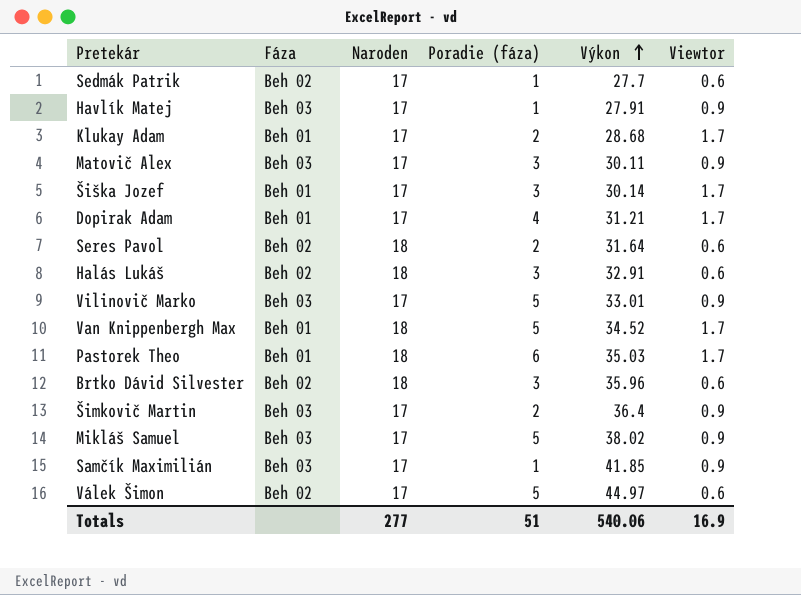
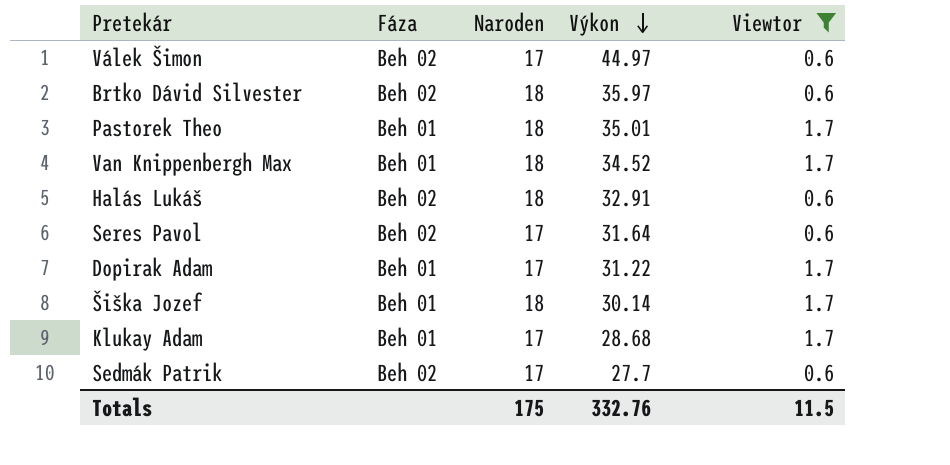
filter: none -> Viewtor != 0.9
row order: Výkon ascending -> Výkon descending
column Poradie (fáza) | position: 4 -> none
Brtko Dávid Silvester | Výkon: 35.96 -> 35.97
Pastorek Theo | Výkon: 35.03 -> 35.01
Seres Pavol | Naroden: 18 -> 17
Dopirak Adam | Výkon: 31.21 -> 31.22
Šiška Jozef | Naroden: 17 -> 18
Totals | Naroden: 277 -> 175
Totals | Výkon: 540.06 -> 332.76
Totals | Viewtor: 16.9 -> 11.5

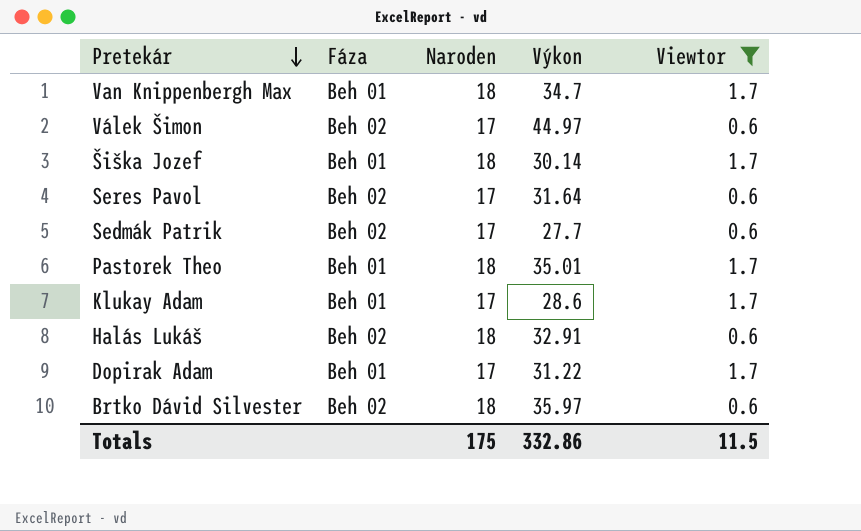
row order: Výkon descending -> Pretekár descending
Van Knippenbergh Max | Výkon: 34.52 -> 34.7
Klukay Adam | Výkon: 28.68 -> 28.6
Totals | Výkon: 332.76 -> 332.86

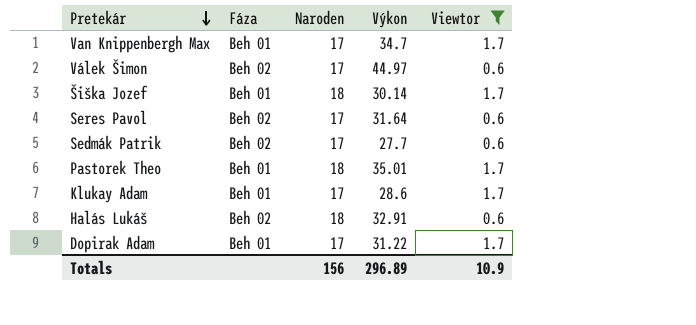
row Brtko Dávid Silvester: Beh 02 | 18 | 35.97 | 0.6 -> none
Van Knippenbergh Max | Naroden: 18 -> 17
Totals | Naroden: 175 -> 156
Totals | Výkon: 332.86 -> 296.89
Totals | Viewtor: 11.5 -> 10.9

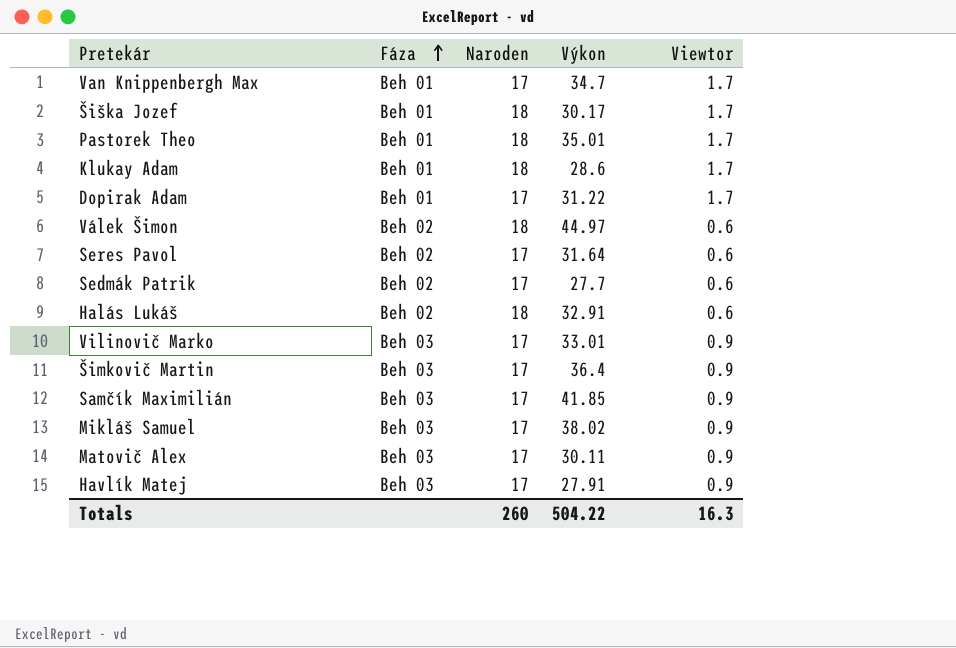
filter: Viewtor != 0.9 -> none
row order: Pretekár descending -> Fáza ascending
Šiška Jozef | Výkon: 30.14 -> 30.17
Klukay Adam | Naroden: 17 -> 18
Válek Šimon | Naroden: 17 -> 18
Totals | Naroden: 156 -> 260
Totals | Výkon: 296.89 -> 504.22
Totals | Viewtor: 10.9 -> 16.3

